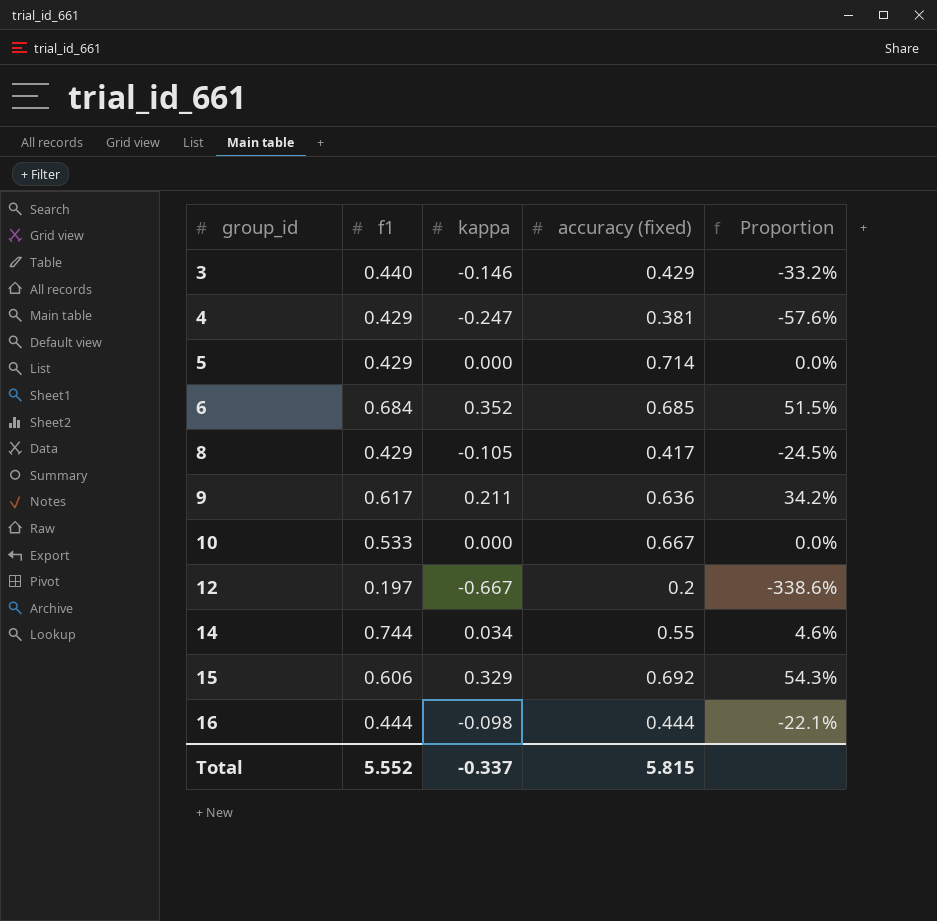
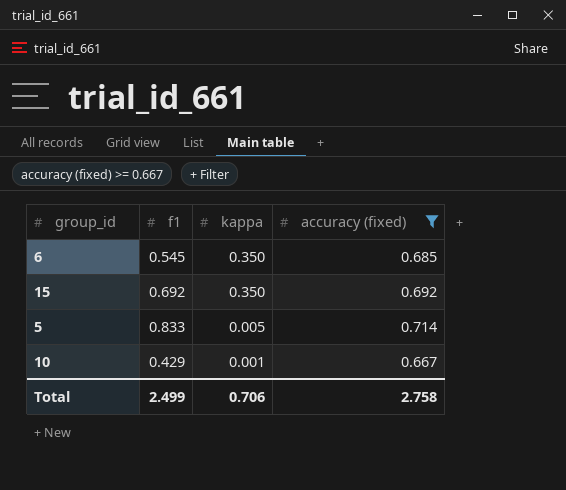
filter: none -> accuracy (fixed) >= 0.667
row order: group_id ascending -> kappa descending
column Proportion | formula: [kappa] / [f1] -> none
6 | f1: 0.684 -> 0.545
6 | kappa: 0.352 -> 0.350
15 | f1: 0.606 -> 0.692
15 | kappa: 0.329 -> 0.350
5 | f1: 0.429 -> 0.833
5 | kappa: 0.000 -> 0.005
10 | f1: 0.533 -> 0.429
10 | kappa: 0.000 -> 0.001
Total | f1: 5.552 -> 2.499
Total | kappa: -0.337 -> 0.706
Total | accuracy (fixed): 5.815 -> 2.758

